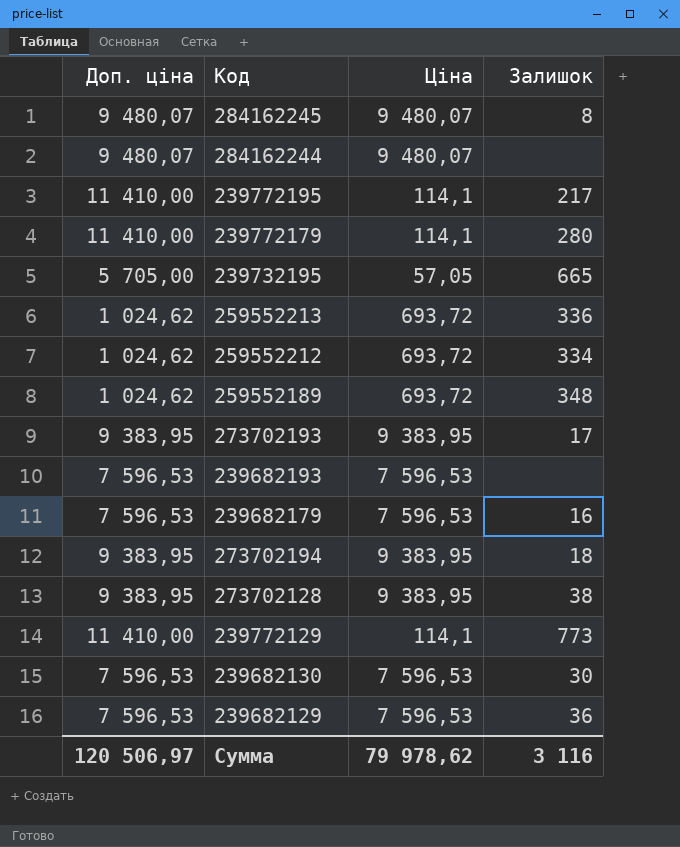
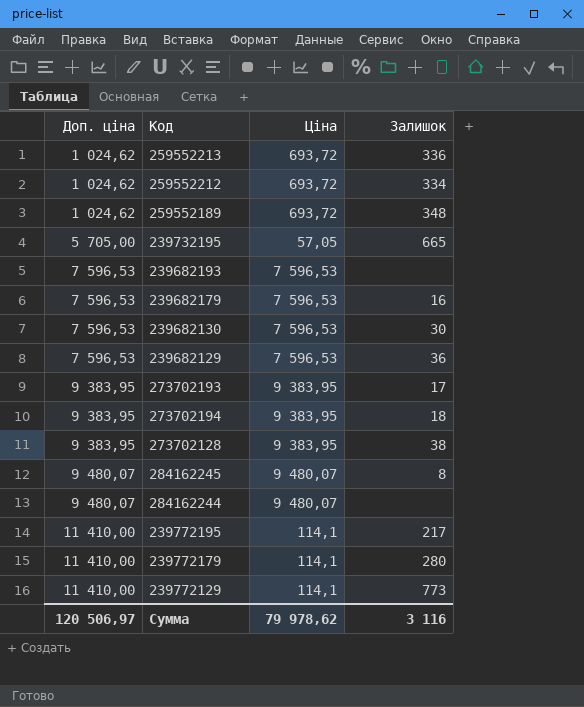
row order: none -> Доп. ціна ascending

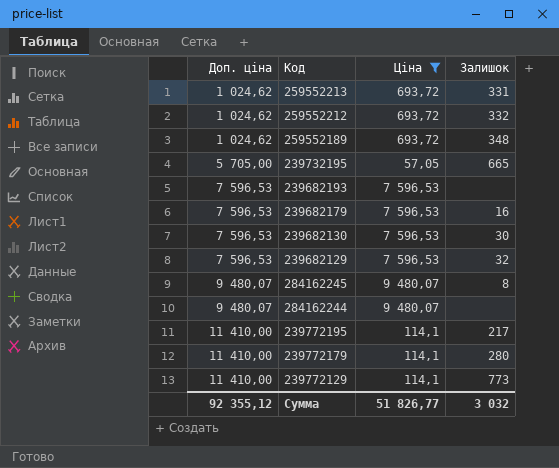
filter: none -> Ціна != 9 383,95
259552213 | Залишок: 336 -> 331
259552212 | Залишок: 334 -> 332
239682129 | Залишок: 36 -> 32
Сумма | Доп. ціна: 120 506,97 -> 92 355,12
Сумма | Ціна: 79 978,62 -> 51 826,77
Сумма | Залишок: 3 116 -> 3 032

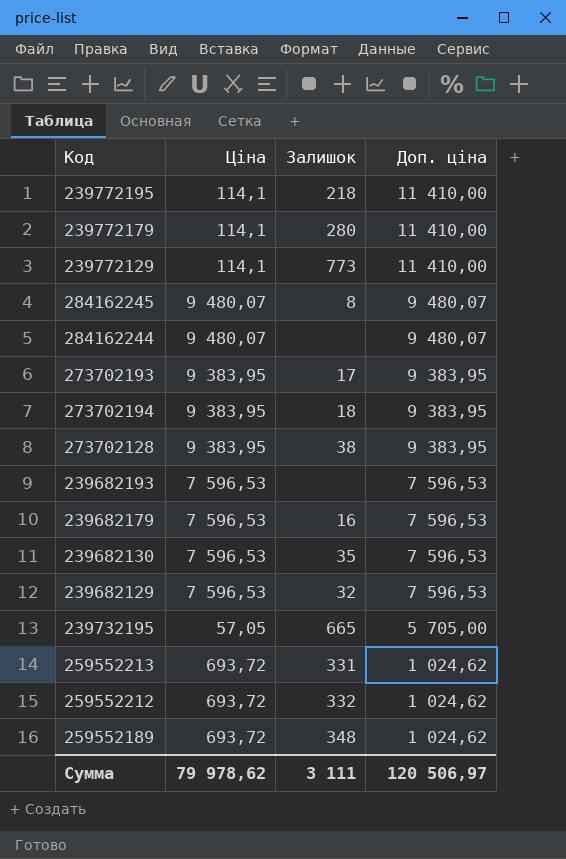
filter: Ціна != 9 383,95 -> none
row order: Доп. ціна ascending -> Доп. ціна descending
column Доп. ціна | position: 1 -> 4
239772195 | Залишок: 217 -> 218
239682130 | Залишок: 30 -> 35
Сумма | Ціна: 51 826,77 -> 79 978,62
Сумма | Залишок: 3 032 -> 3 111
Сумма | Доп. ціна: 92 355,12 -> 120 506,97

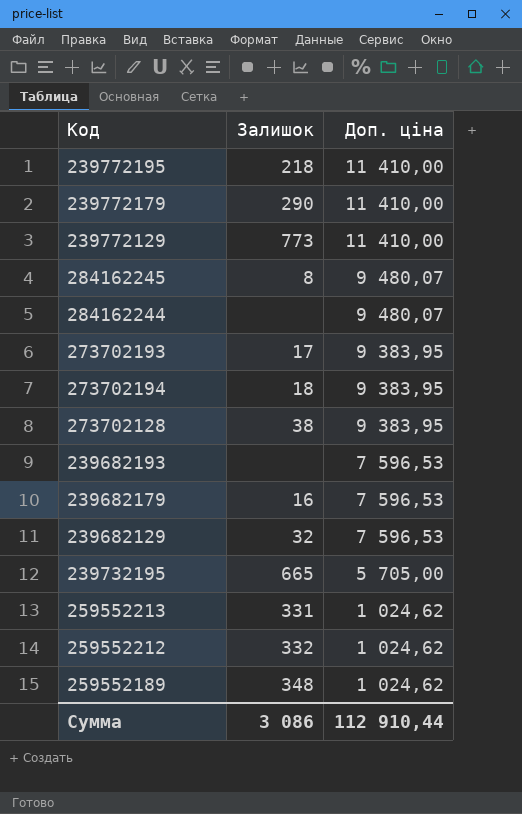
column Ціна | position: 2 -> none
row 239682130: 7 596,53 | 35 | 7 596,53 -> none
239772179 | Залишок: 280 -> 290
Сумма | Залишок: 3 111 -> 3 086
Сумма | Доп. ціна: 120 506,97 -> 112 910,44

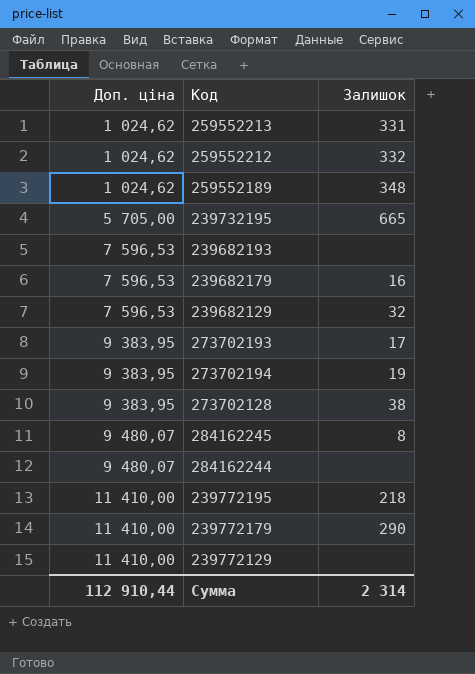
row order: Доп. ціна descending -> Доп. ціна ascending
column Доп. ціна | position: 3 -> 1
273702194 | Залишок: 18 -> 19
239772129 | Залишок: 773 -> none
Сумма | Залишок: 3 086 -> 2 314

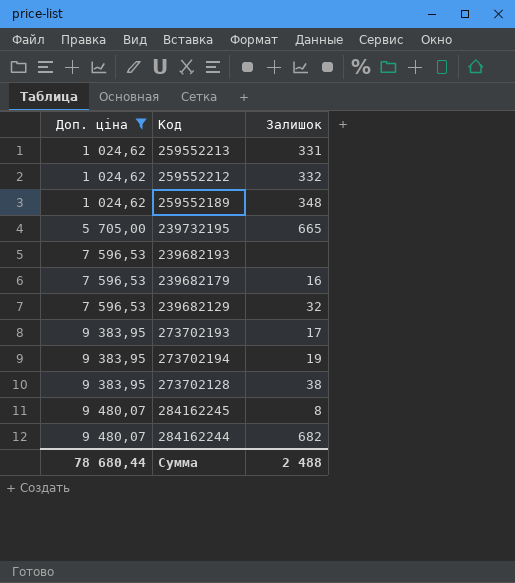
filter: none -> Доп. ціна != 11 410,00
284162244 | Залишок: none -> 682
Сумма | Доп. ціна: 112 910,44 -> 78 680,44
Сумма | Залишок: 2 314 -> 2 488

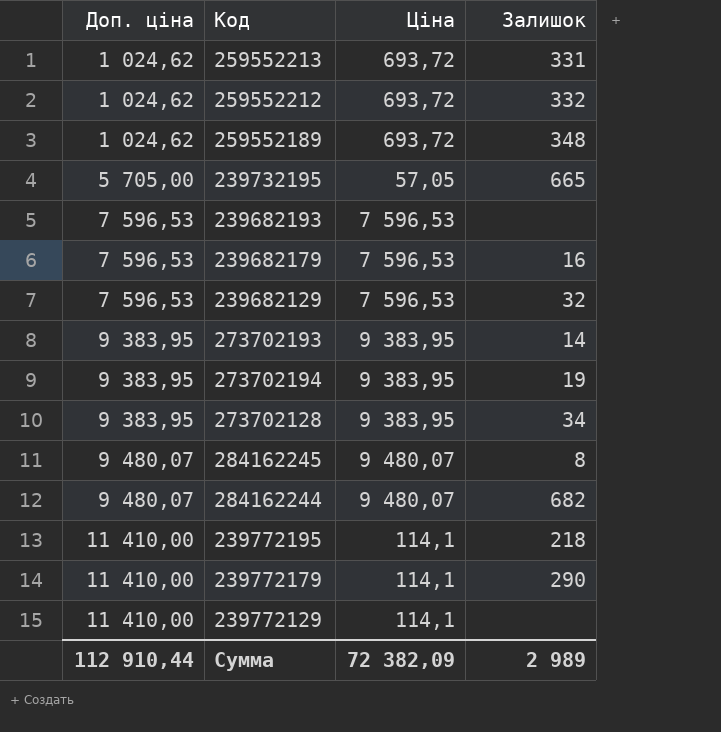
filter: Доп. ціна != 11 410,00 -> none
column Ціна | position: none -> 3
273702193 | Залишок: 17 -> 14
273702128 | Залишок: 38 -> 34
Сумма | Доп. ціна: 78 680,44 -> 112 910,44
Сумма | Залишок: 2 488 -> 2 989

